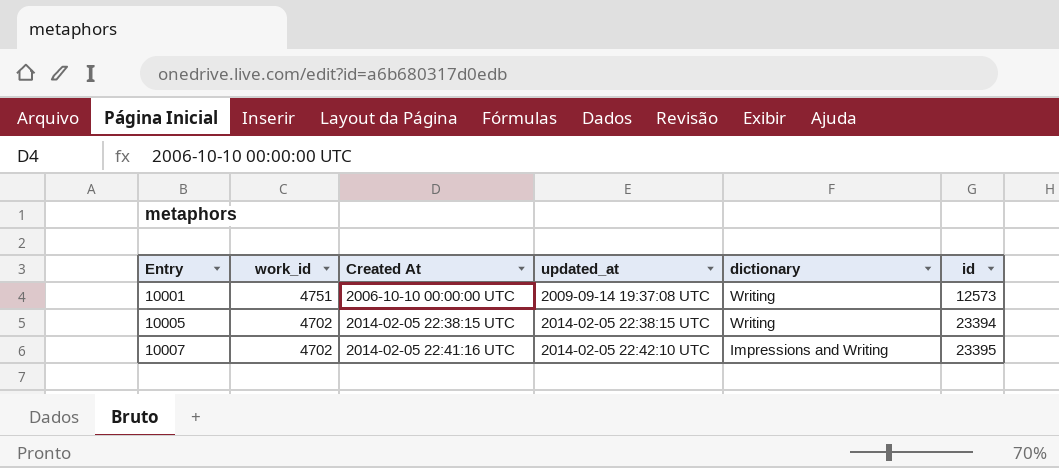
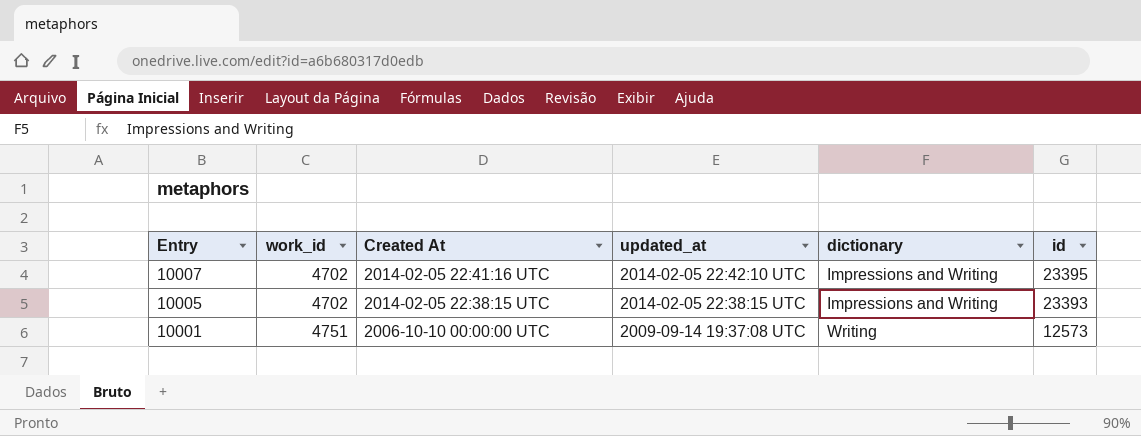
row order: Entry ascending -> Entry descending
10005 | dictionary: Writing -> Impressions and Writing
10005 | id: 23394 -> 23393

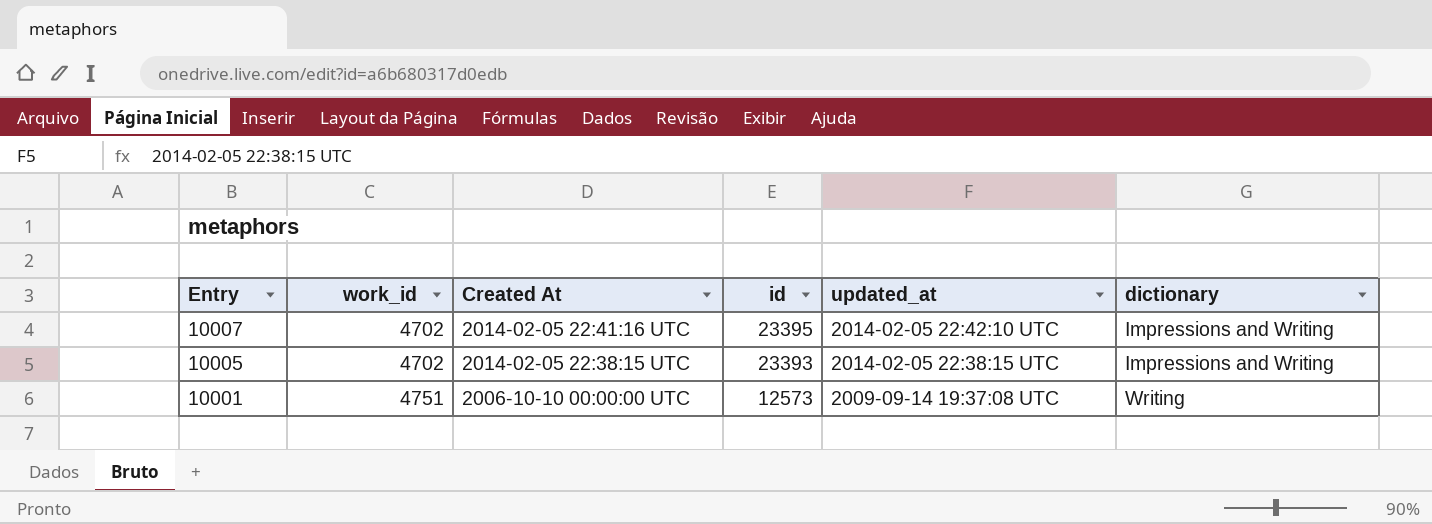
column id | position: 6 -> 4

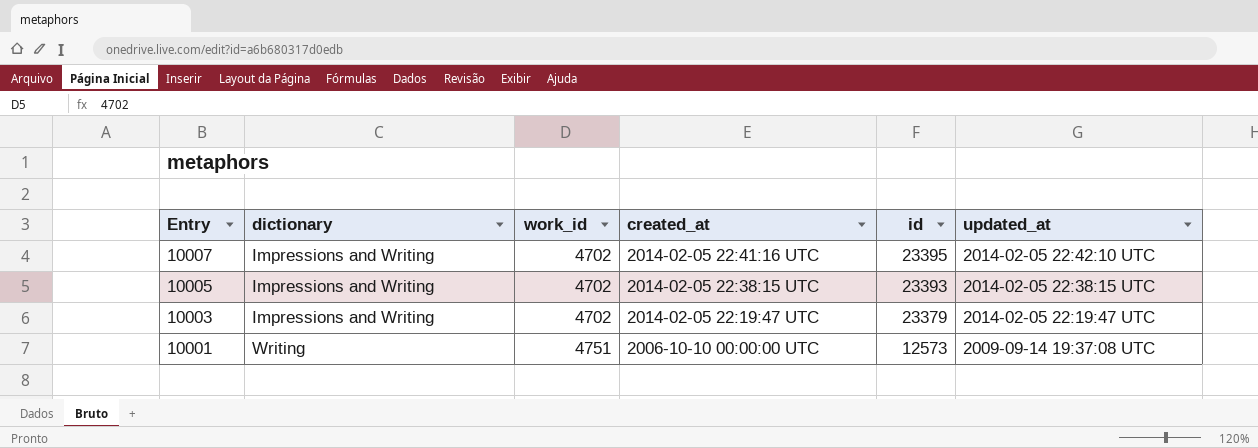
column dictionary | position: 6 -> 2
column name: Created At -> created_at
row 10003: none -> Impressions and Writing | 4702 | 2014-02-05 22:19:47 UTC | 23379 | 2014-02-05 22:19:47 UTC

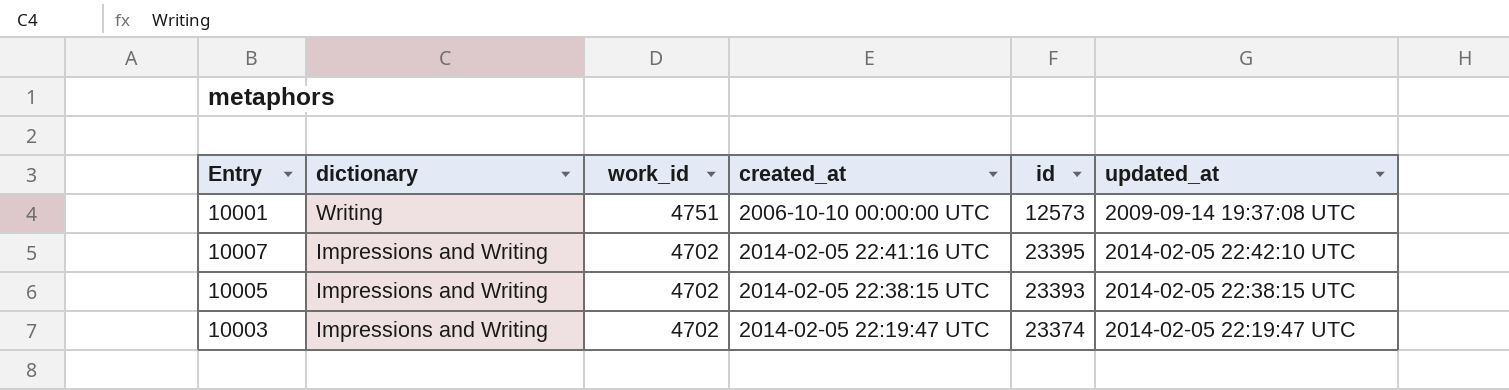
row order: Entry descending -> dictionary descending
10003 | id: 23379 -> 23374

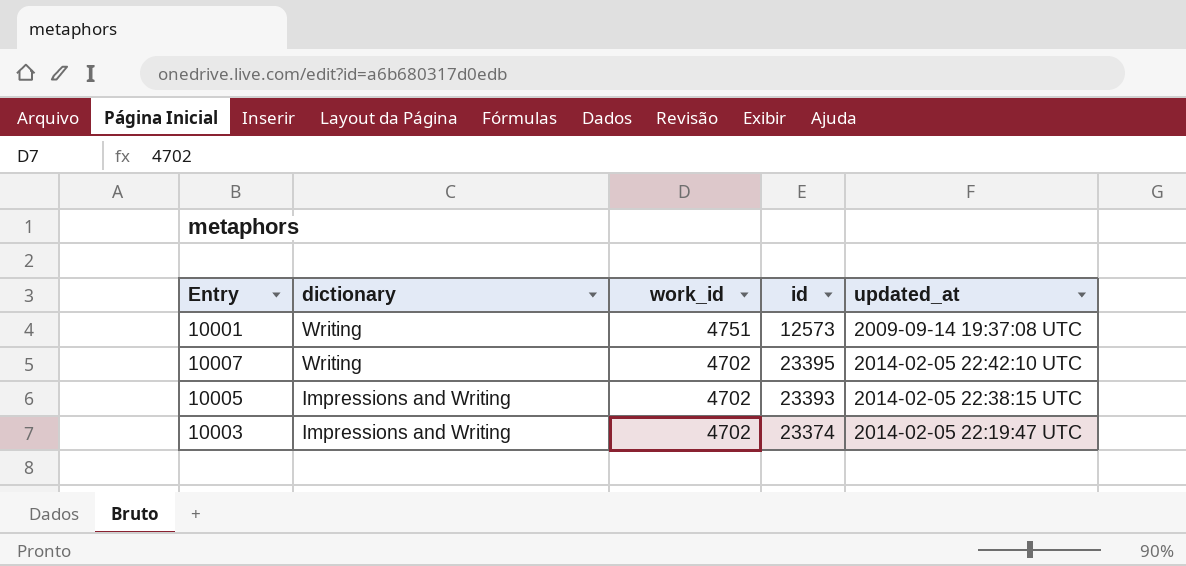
column created_at | position: 4 -> none
10007 | dictionary: Impressions and Writing -> Writing

